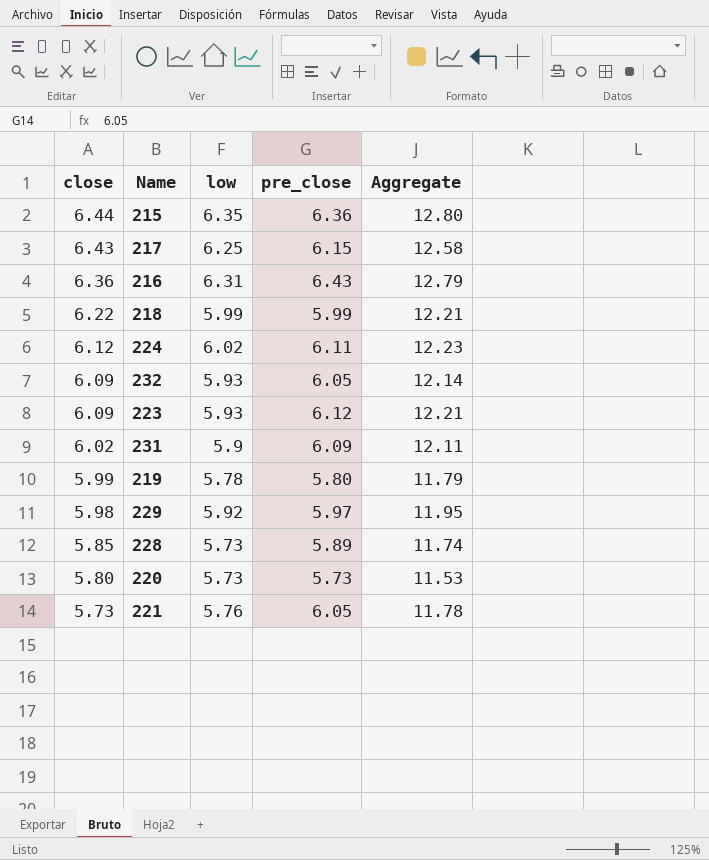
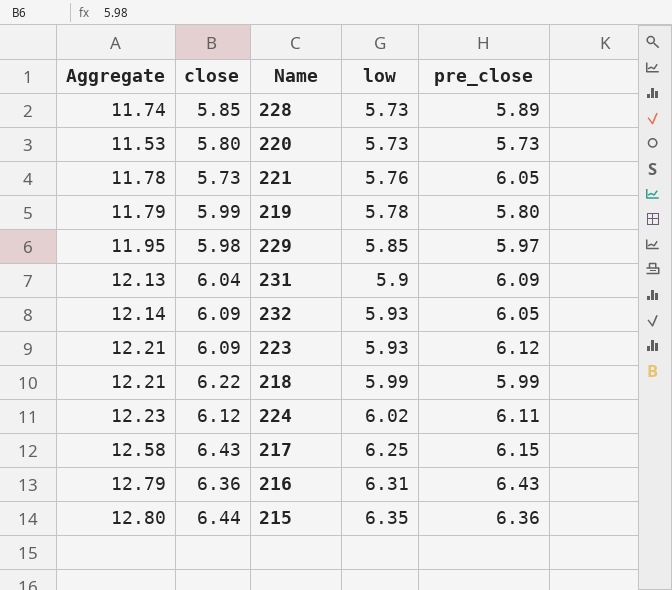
row order: close descending -> low ascending
column Aggregate | position: 5 -> 1
229 | low: 5.92 -> 5.85
231 | Aggregate: 12.11 -> 12.13
231 | close: 6.02 -> 6.04

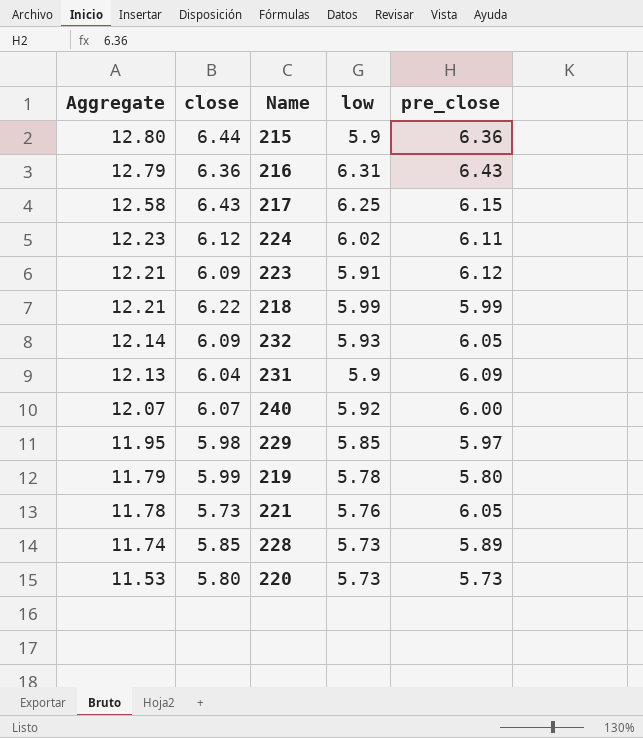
row order: low ascending -> Aggregate descending
215 | low: 6.35 -> 5.9
223 | low: 5.93 -> 5.91
row 240: none -> 12.07 | 6.07 | 5.92 | 6.00

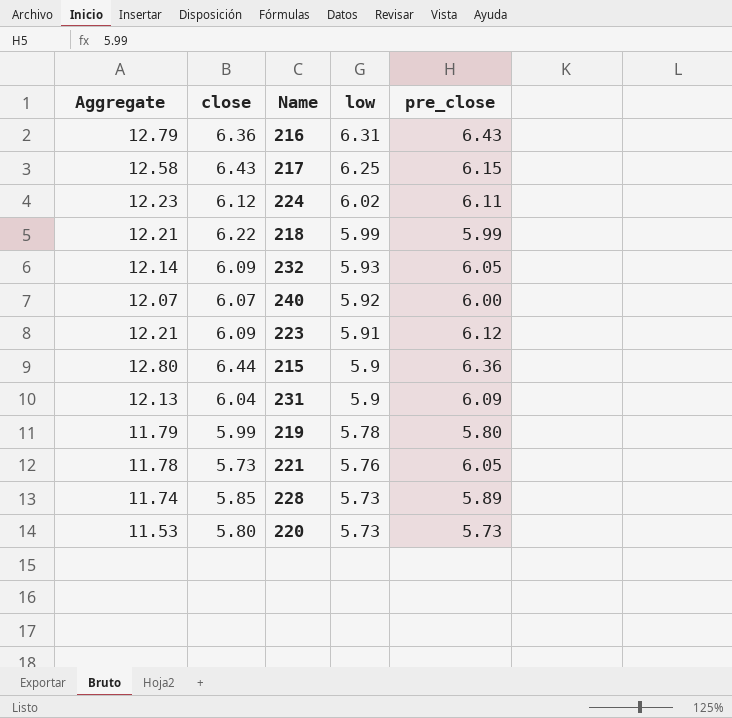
row order: Aggregate descending -> low descending
row 229: 11.95 | 5.98 | 5.85 | 5.97 -> none

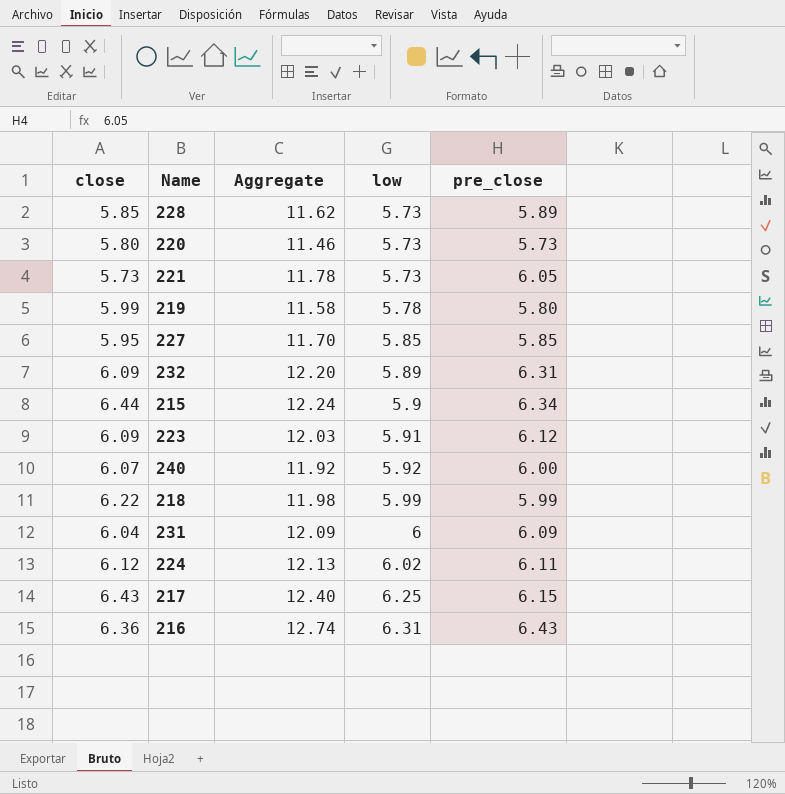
row order: low descending -> low ascending
column Aggregate | formula: [close] + [pre_close] -> [low] + [pre_close]
column Aggregate | position: 1 -> 3
221 | low: 5.76 -> 5.73
row 227: none -> 5.95 | 11.70 | 5.85 | 5.85
232 | low: 5.93 -> 5.89
232 | pre_close: 6.05 -> 6.31
215 | pre_close: 6.36 -> 6.34
231 | low: 5.9 -> 6

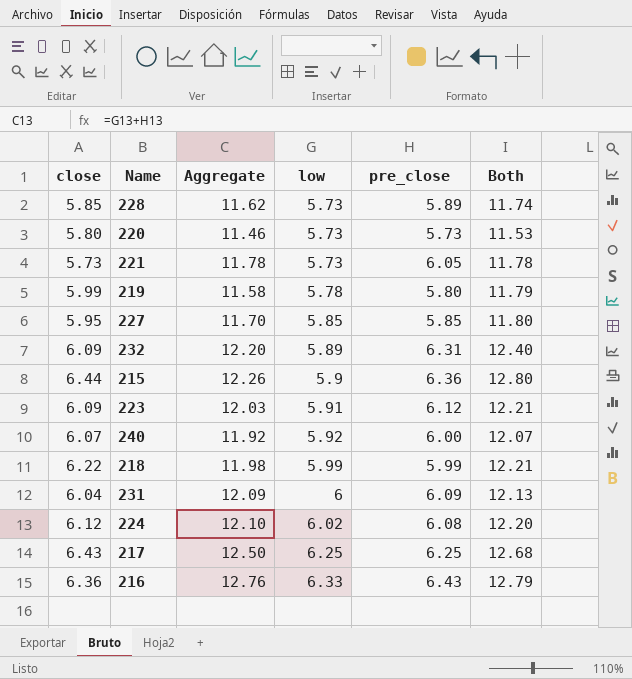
column Both | formula: none -> [close] + [pre_close]
215 | Aggregate: 12.24 -> 12.26
215 | pre_close: 6.34 -> 6.36
224 | Aggregate: 12.13 -> 12.10
224 | pre_close: 6.11 -> 6.08
217 | Aggregate: 12.40 -> 12.50
217 | pre_close: 6.15 -> 6.25
216 | Aggregate: 12.74 -> 12.76
216 | low: 6.31 -> 6.33

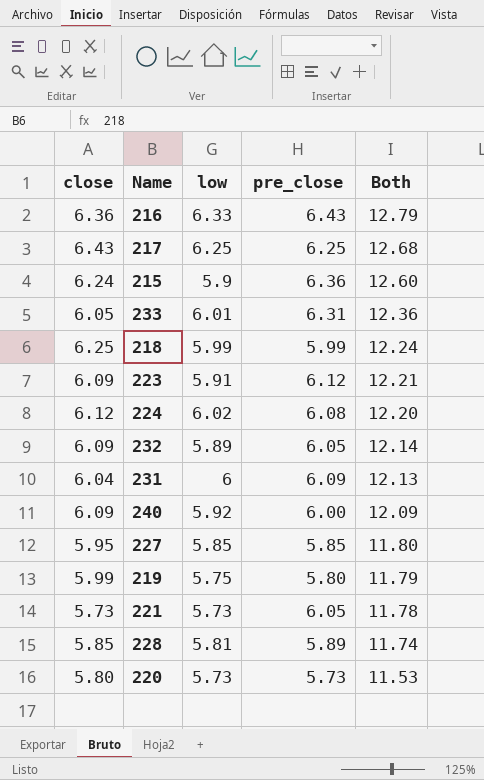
row order: low ascending -> Both descending
column Aggregate | formula: [low] + [pre_close] -> none
215 | close: 6.44 -> 6.24
215 | Both: 12.80 -> 12.60
row 233: none -> 6.05 | 6.01 | 6.31 | 12.36
218 | close: 6.22 -> 6.25
218 | Both: 12.21 -> 12.24
232 | pre_close: 6.31 -> 6.05
232 | Both: 12.40 -> 12.14
240 | close: 6.07 -> 6.09
240 | Both: 12.07 -> 12.09
219 | low: 5.78 -> 5.75
228 | low: 5.73 -> 5.81

